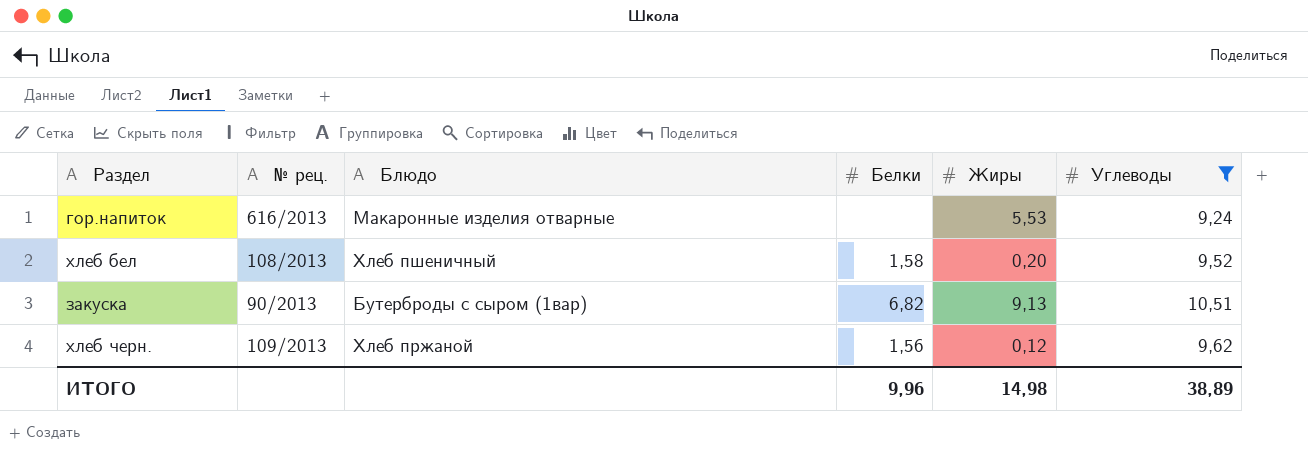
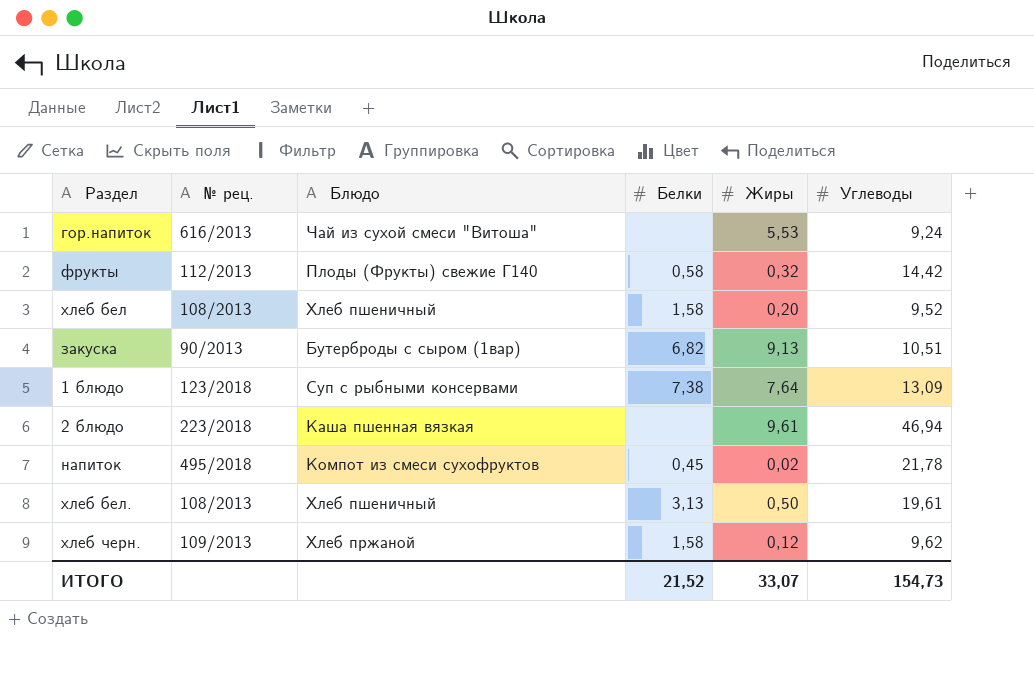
filter: Углеводы <= 10,51 -> none
гор.напиток | Блюдо: Макаронные изделия отварные -> Чай из сухой смеси "Витоша"
хлеб черн. | Белки: 1,56 -> 1,58
ИТОГО | Белки: 9,96 -> 21,52
ИТОГО | Жиры: 14,98 -> 33,07
ИТОГО | Углеводы: 38,89 -> 154,73

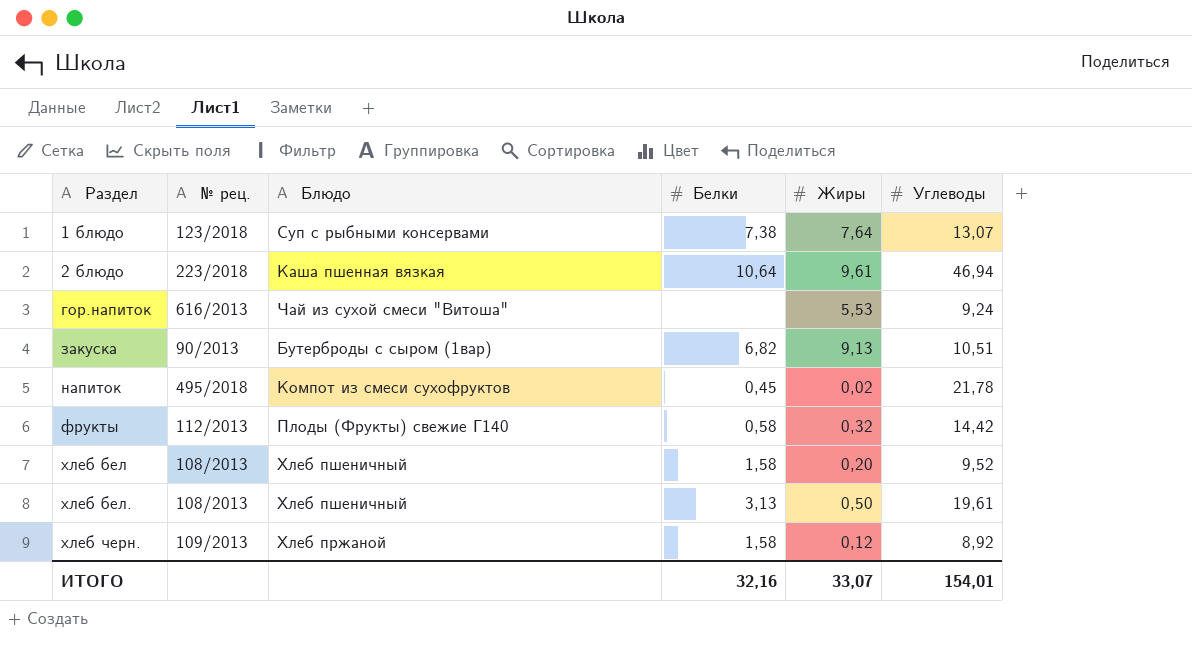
row order: none -> Раздел ascending
1 блюдо | Углеводы: 13,09 -> 13,07
2 блюдо | Белки: none -> 10,64
хлеб черн. | Углеводы: 9,62 -> 8,92
ИТОГО | Белки: 21,52 -> 32,16
ИТОГО | Углеводы: 154,73 -> 154,01

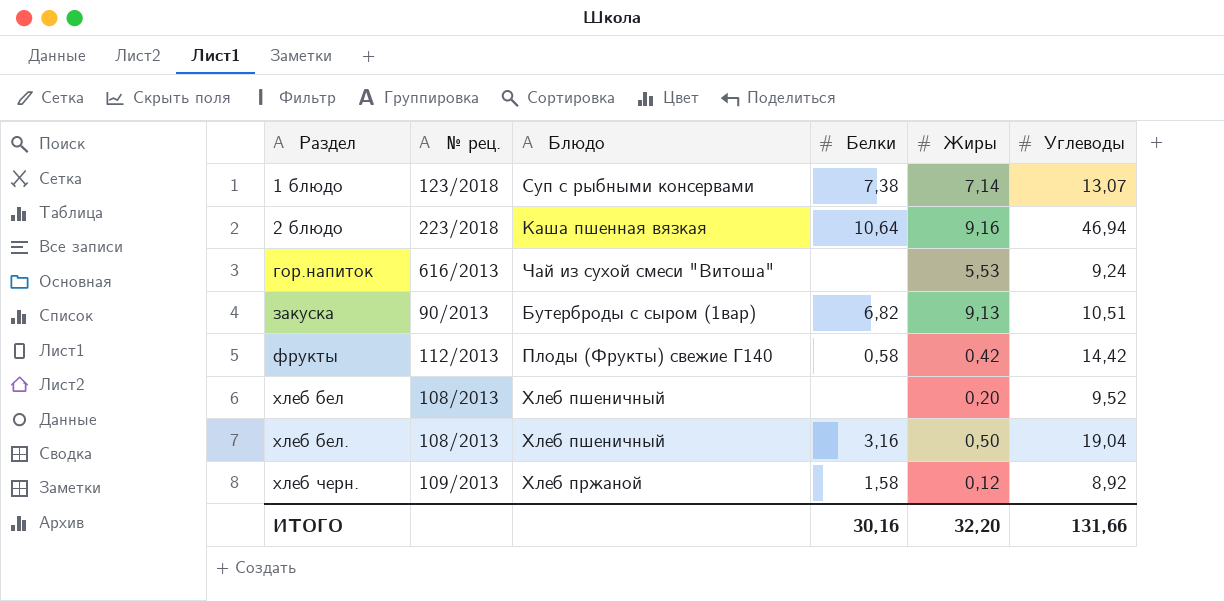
row напиток: 495/2018 | Компот из смеси сухофруктов | 0,45 | 0,02 | 21,78 -> none
1 блюдо | Жиры: 7,64 -> 7,14
2 блюдо | Жиры: 9,61 -> 9,16
фрукты | Жиры: 0,32 -> 0,42
хлеб бел | Белки: 1,58 -> none
хлеб бел. | Белки: 3,13 -> 3,16
хлеб бел. | Углеводы: 19,61 -> 19,04
ИТОГО | Белки: 32,16 -> 30,16
ИТОГО | Жиры: 33,07 -> 32,20
ИТОГО | Углеводы: 154,01 -> 131,66

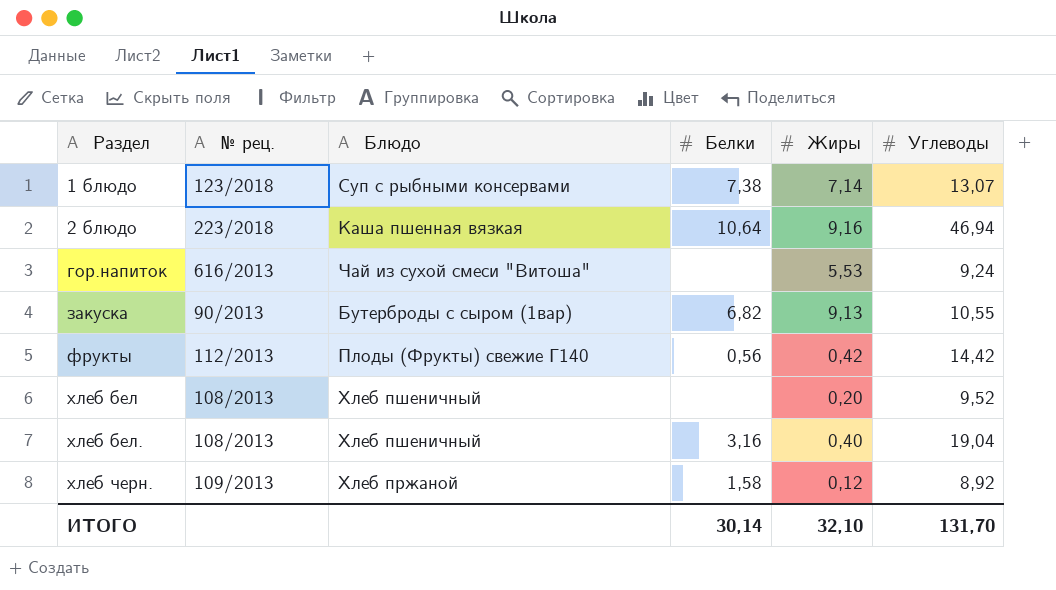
закуска | Углеводы: 10,51 -> 10,55
фрукты | Белки: 0,58 -> 0,56
хлеб бел. | Жиры: 0,50 -> 0,40
ИТОГО | Белки: 30,16 -> 30,14
ИТОГО | Жиры: 32,20 -> 32,10
ИТОГО | Углеводы: 131,66 -> 131,70

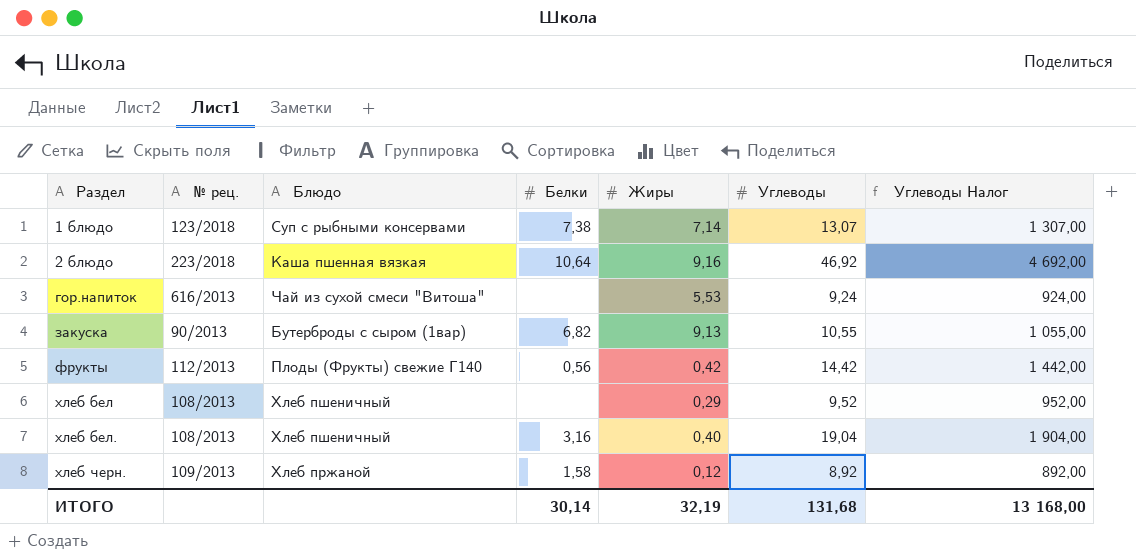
column Углеводы Налог | formula: none -> [Углеводы] * 100
2 блюдо | Углеводы: 46,94 -> 46,92
хлеб бел | Жиры: 0,20 -> 0,29
ИТОГО | Жиры: 32,10 -> 32,19
ИТОГО | Углеводы: 131,70 -> 131,68

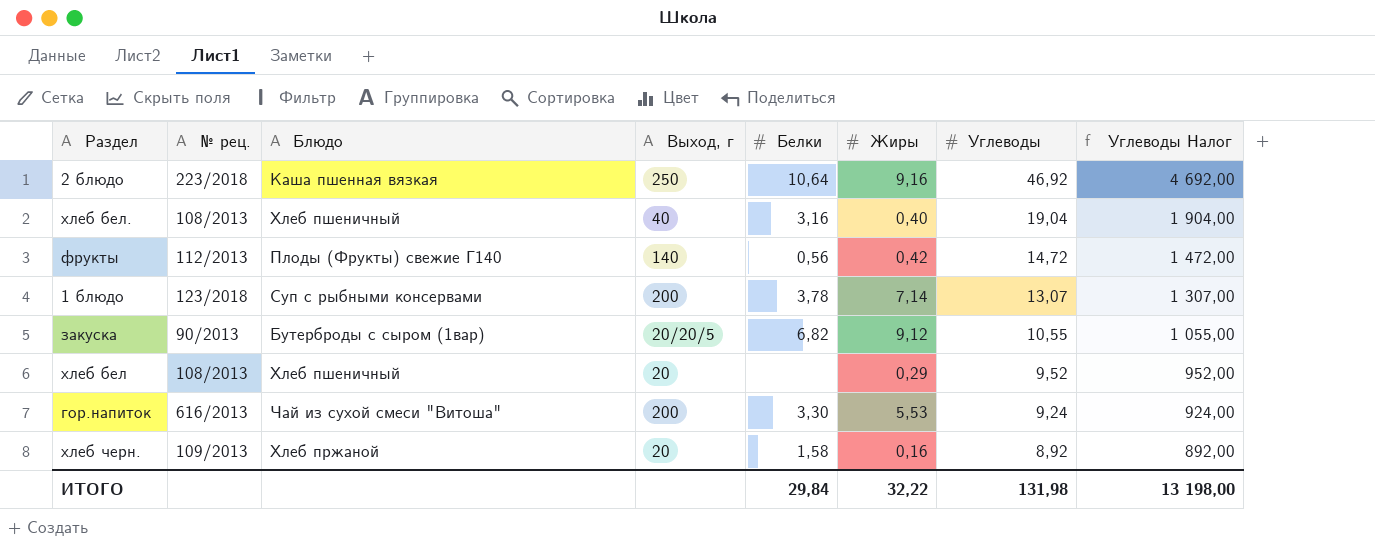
row order: Раздел ascending -> Углеводы descending
column Выход, г | position: none -> 4
фрукты | Углеводы: 14,42 -> 14,72
фрукты | Углеводы Налог: 1 442,00 -> 1 472,00
1 блюдо | Белки: 7,38 -> 3,78
закуска | Жиры: 9,13 -> 9,12
гор.напиток | Белки: none -> 3,30
хлеб черн. | Жиры: 0,12 -> 0,16
ИТОГО | Белки: 30,14 -> 29,84
ИТОГО | Жиры: 32,19 -> 32,22
ИТОГО | Углеводы: 131,68 -> 131,98
ИТОГО | Углеводы Налог: 13 168,00 -> 13 198,00

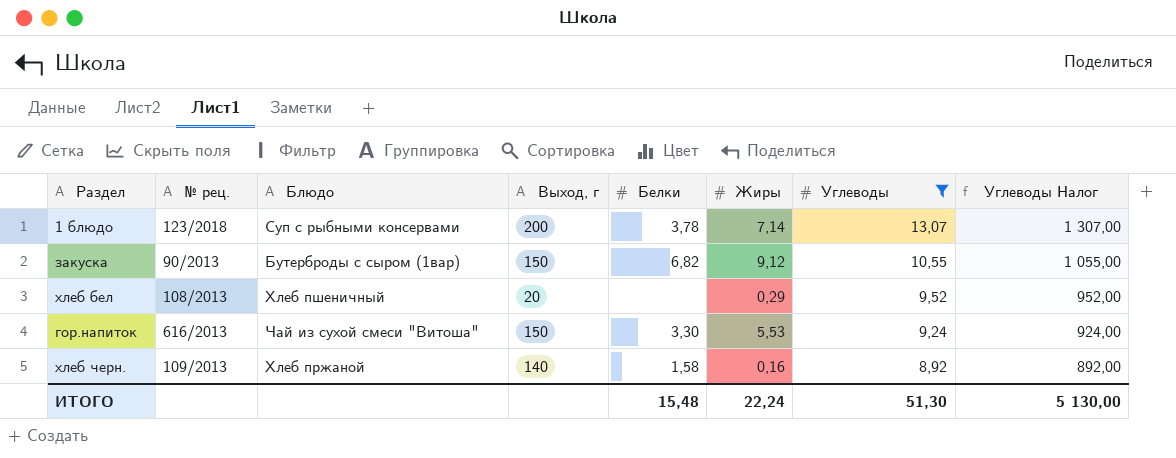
filter: none -> Углеводы <= 13,07
закуска | Выход, г: 20/20/5 -> 150
гор.напиток | Выход, г: 200 -> 150
хлеб черн. | Выход, г: 20 -> 140
ИТОГО | Белки: 29,84 -> 15,48
ИТОГО | Жиры: 32,22 -> 22,24
ИТОГО | Углеводы: 131,98 -> 51,30
ИТОГО | Углеводы Налог: 13 198,00 -> 5 130,00

